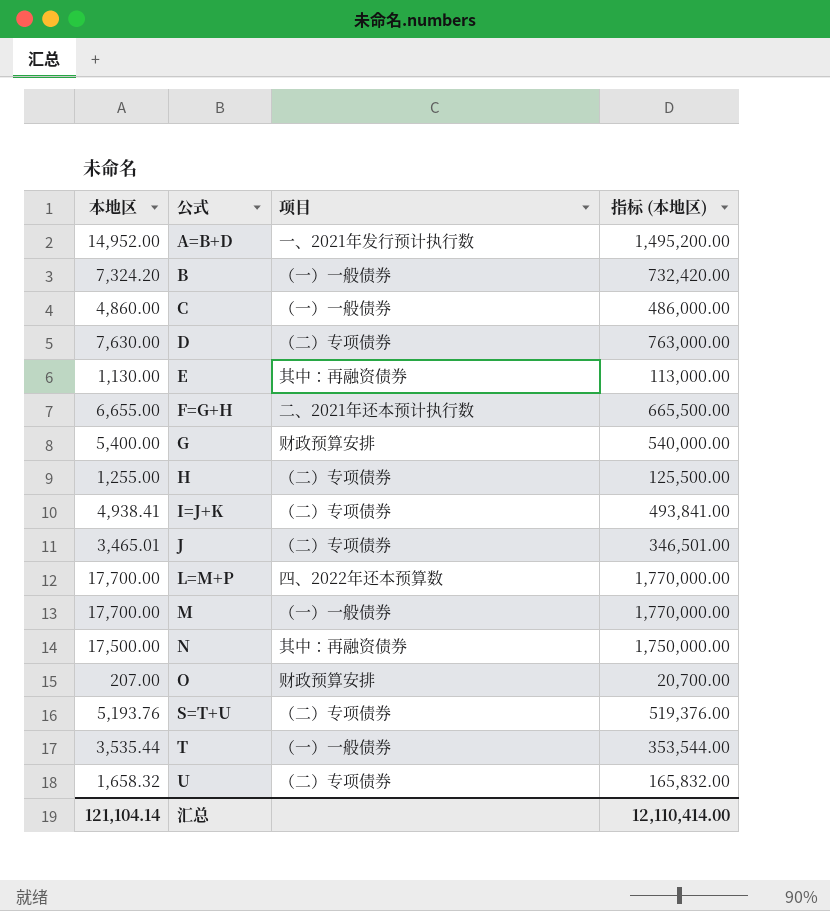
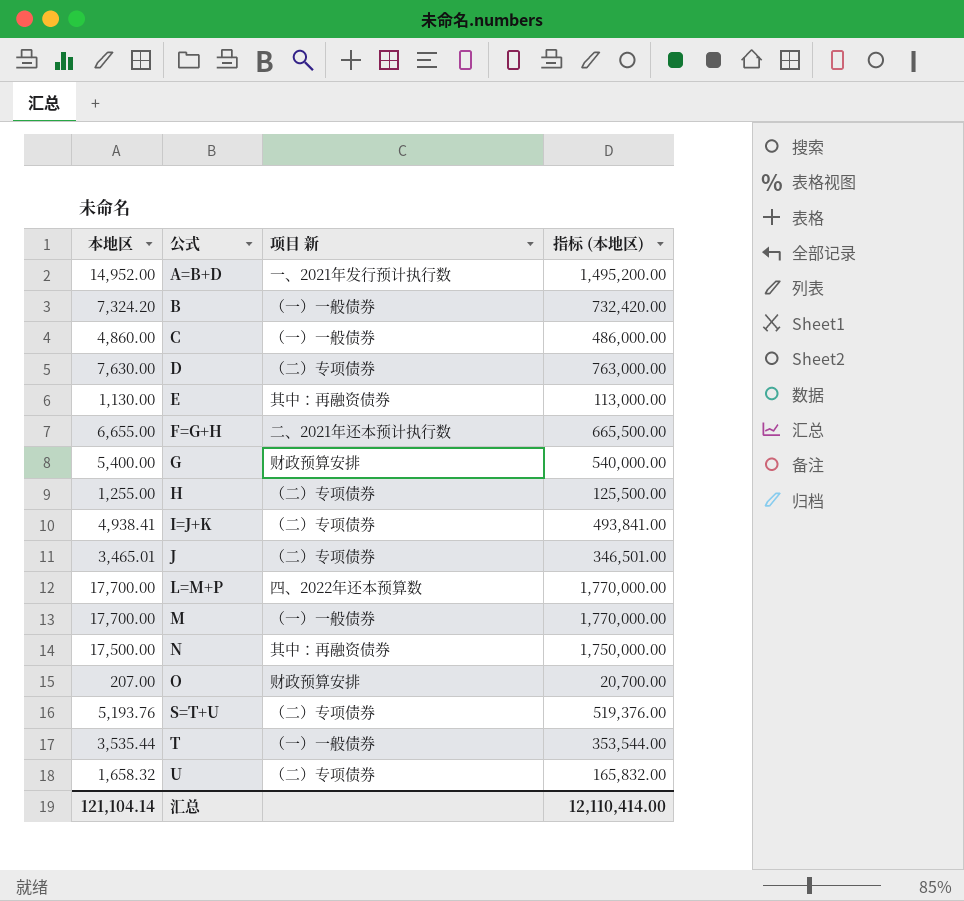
column name: 项目 -> 项目 新

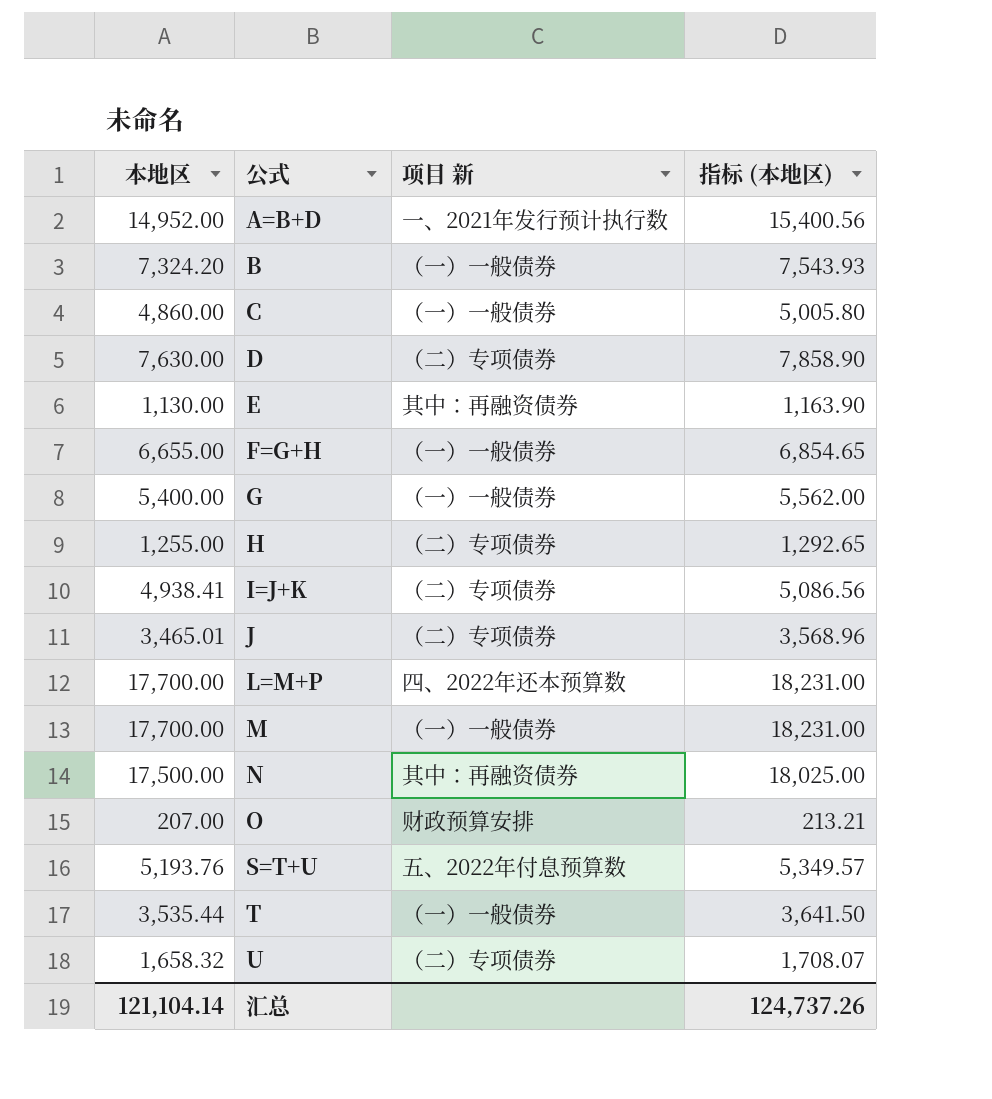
column 指标 (本地区) | formula: [本地区] * 100 -> [本地区] * 1.03
F=G+H | 项目 新: 二、2021年还本预计执行数 -> （一）一般债券
G | 项目 新: 财政预算安排 -> （一）一般债券
S=T+U | 项目 新: （二）专项债券 -> 五、2022年付息预算数
汇总 | 指标 (本地区): 12,110,414.00 -> 124,737.26

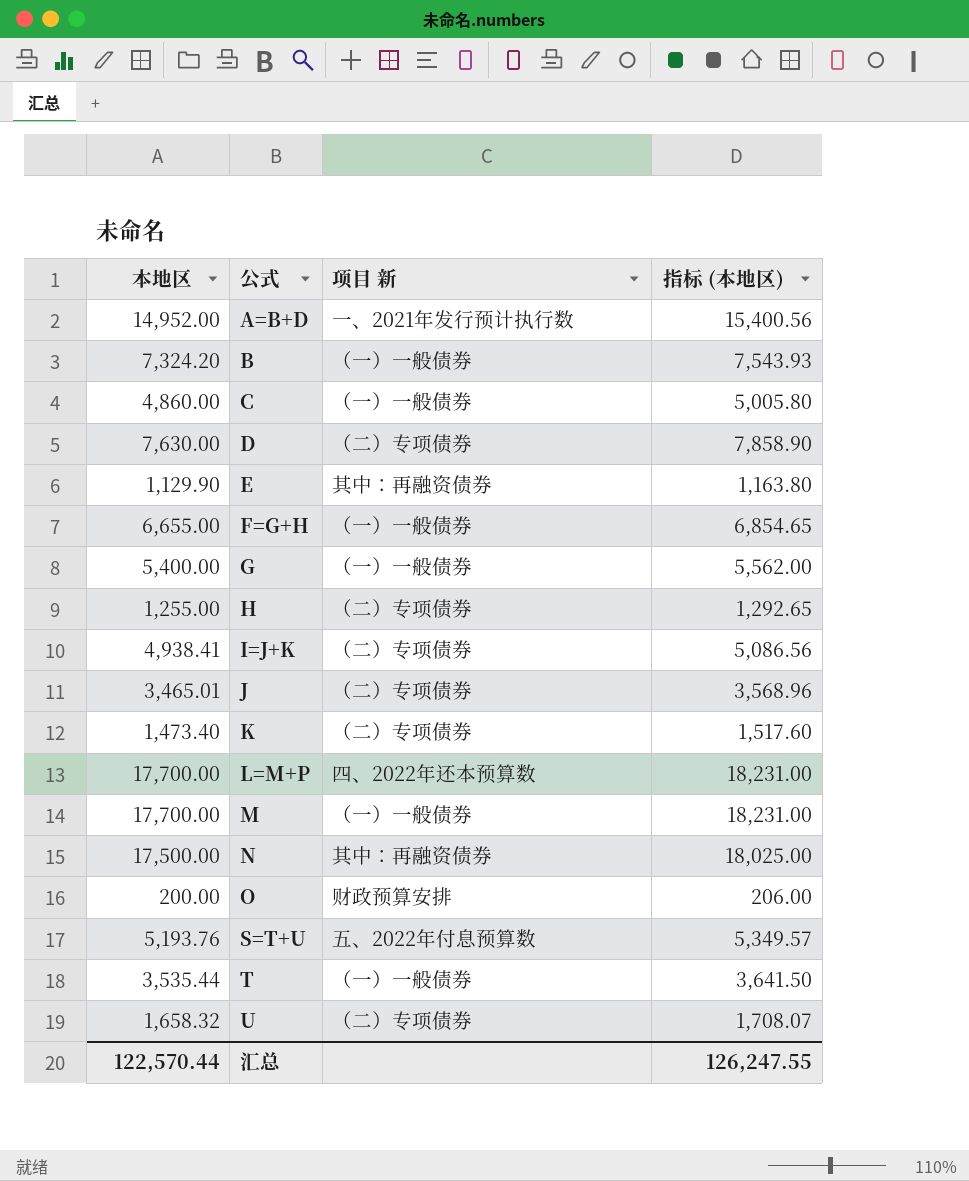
E | 本地区: 1,130.00 -> 1,129.90
E | 指标 (本地区): 1,163.90 -> 1,163.80
row K: none -> 1,473.40 | （二）专项债券 | 1,517.60
O | 本地区: 207.00 -> 200.00
O | 指标 (本地区): 213.21 -> 206.00
汇总 | 本地区: 121,104.14 -> 122,570.44
汇总 | 指标 (本地区): 124,737.26 -> 126,247.55

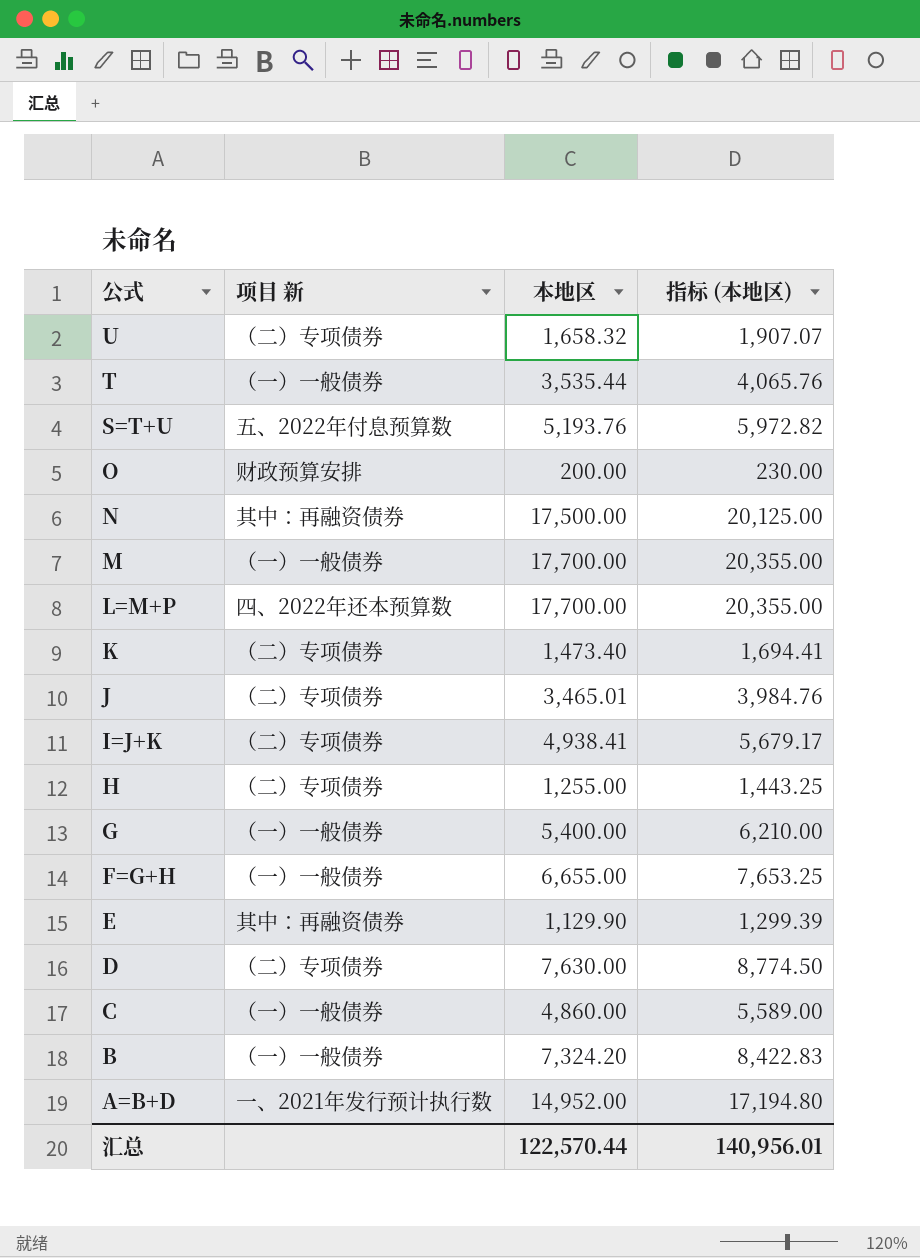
row order: 公式 ascending -> 公式 descending
column 本地区 | position: 1 -> 3
column 指标 (本地区) | formula: [本地区] * 1.03 -> [本地区] * 1.15
汇总 | 指标 (本地区): 126,247.55 -> 140,956.01

